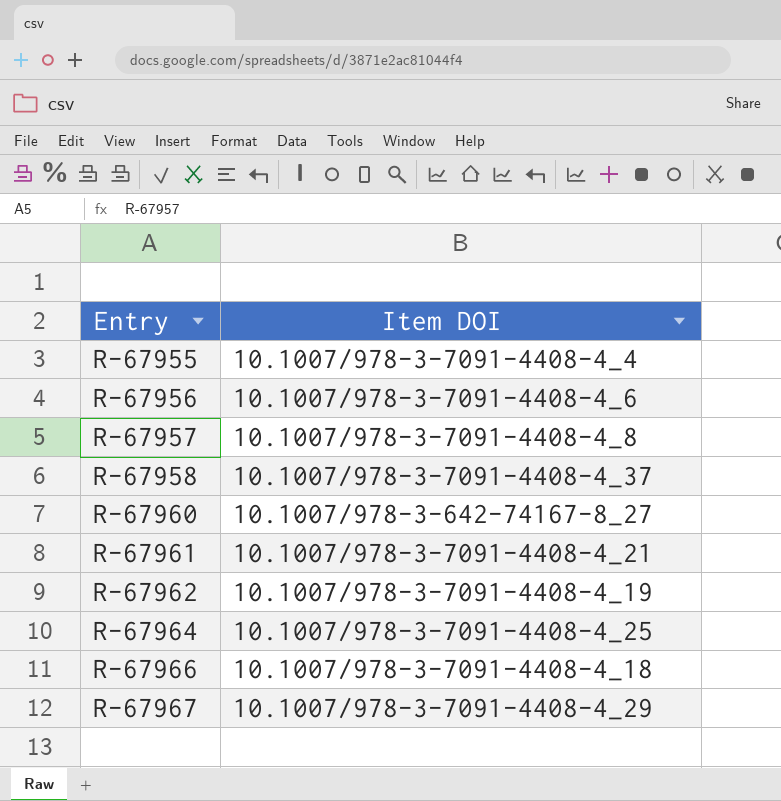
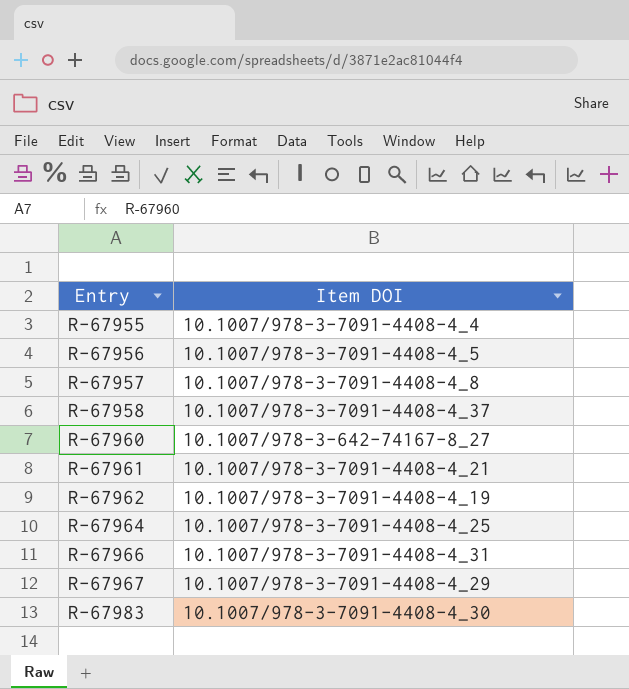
R-67956 | Item DOI: 10.1007/978-3-7091-4408-4_6 -> 10.1007/978-3-7091-4408-4_5
R-67966 | Item DOI: 10.1007/978-3-7091-4408-4_18 -> 10.1007/978-3-7091-4408-4_31
row R-67983: none -> 10.1007/978-3-7091-4408-4_30

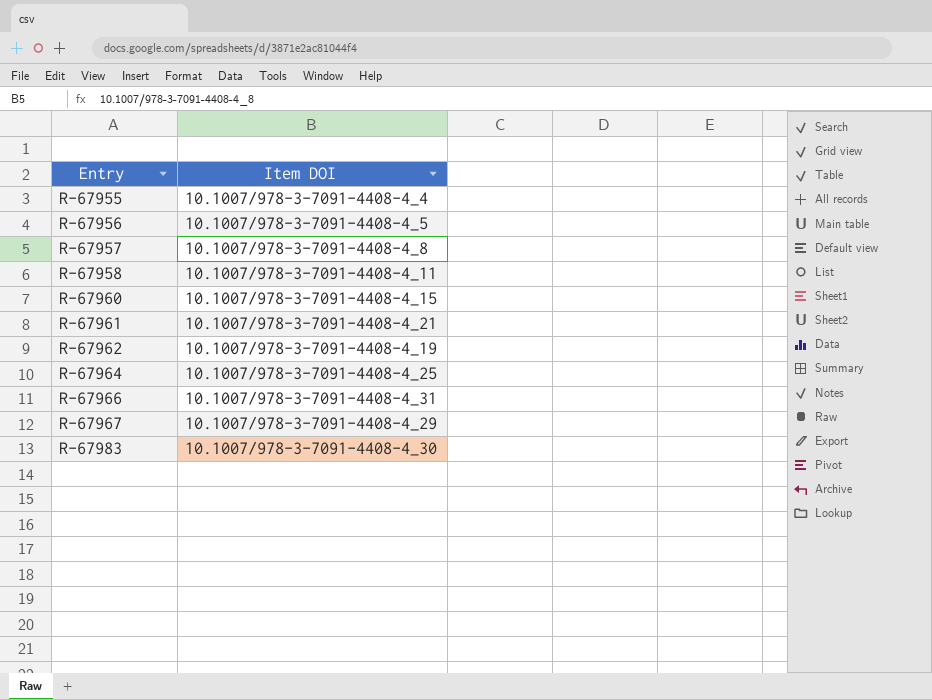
R-67958 | Item DOI: 10.1007/978-3-7091-4408-4_37 -> 10.1007/978-3-7091-4408-4_11
R-67960 | Item DOI: 10.1007/978-3-642-74167-8_27 -> 10.1007/978-3-7091-4408-4_15

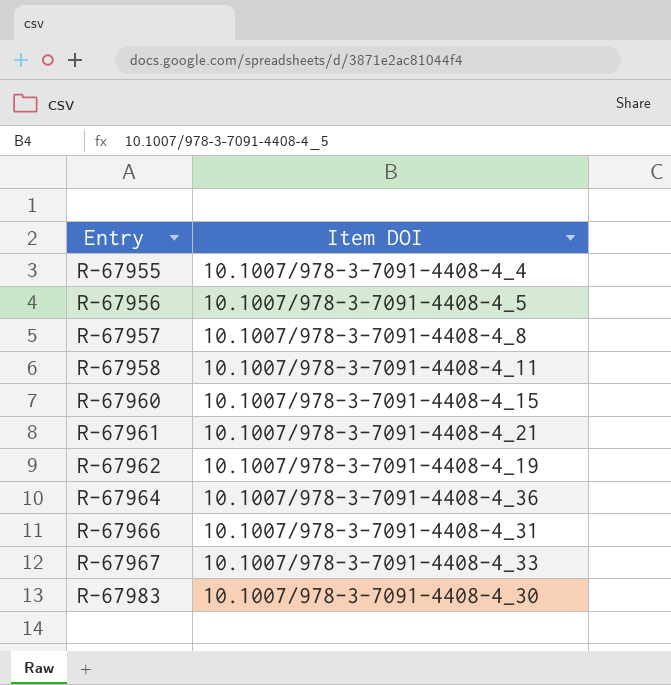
R-67964 | Item DOI: 10.1007/978-3-7091-4408-4_25 -> 10.1007/978-3-7091-4408-4_36
R-67967 | Item DOI: 10.1007/978-3-7091-4408-4_29 -> 10.1007/978-3-7091-4408-4_33

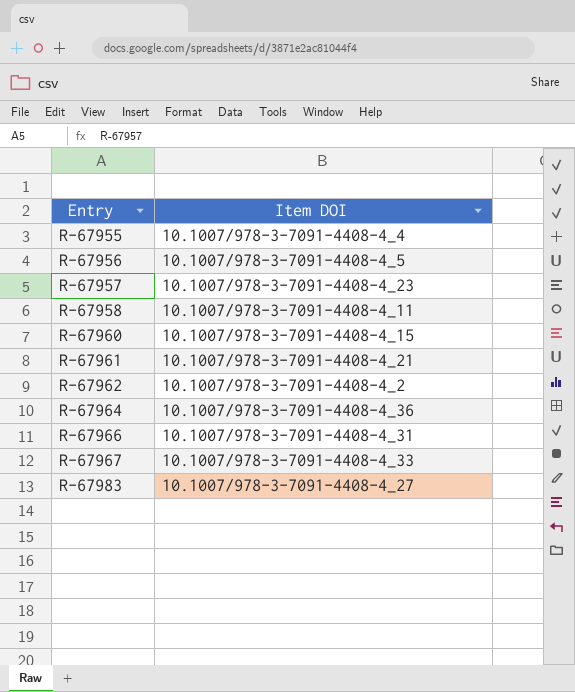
R-67957 | Item DOI: 10.1007/978-3-7091-4408-4_8 -> 10.1007/978-3-7091-4408-4_23
R-67962 | Item DOI: 10.1007/978-3-7091-4408-4_19 -> 10.1007/978-3-7091-4408-4_2
R-67983 | Item DOI: 10.1007/978-3-7091-4408-4_30 -> 10.1007/978-3-7091-4408-4_27

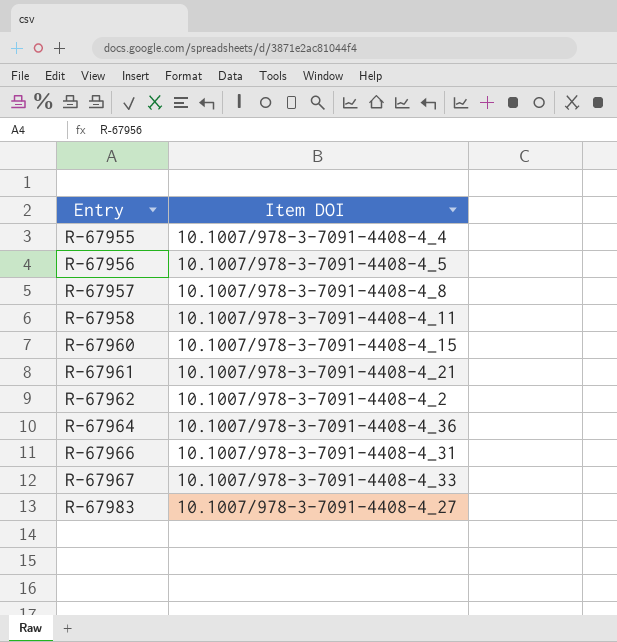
R-67957 | Item DOI: 10.1007/978-3-7091-4408-4_23 -> 10.1007/978-3-7091-4408-4_8

